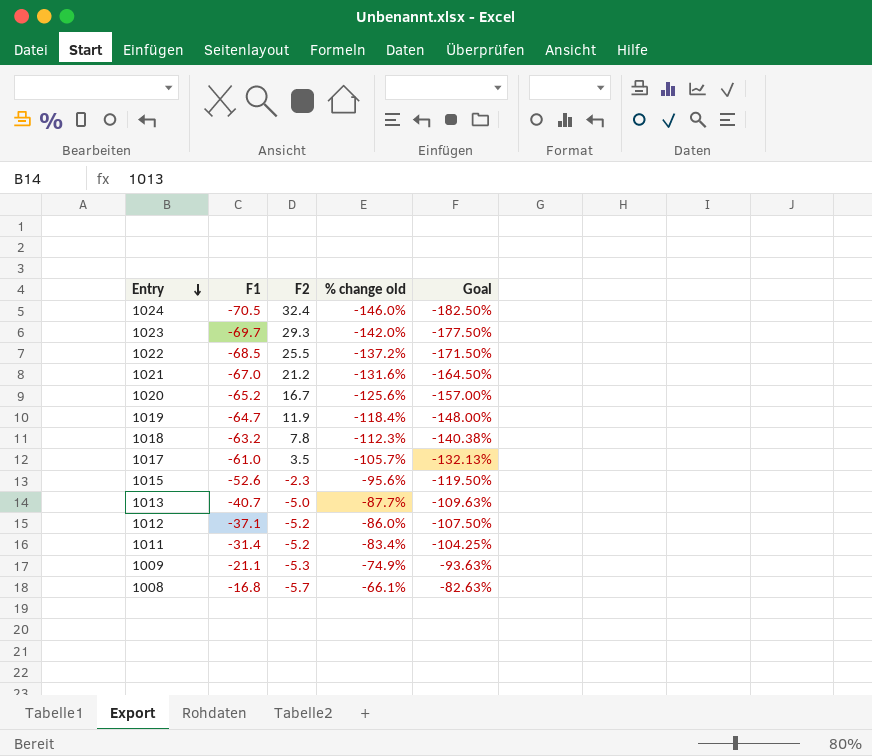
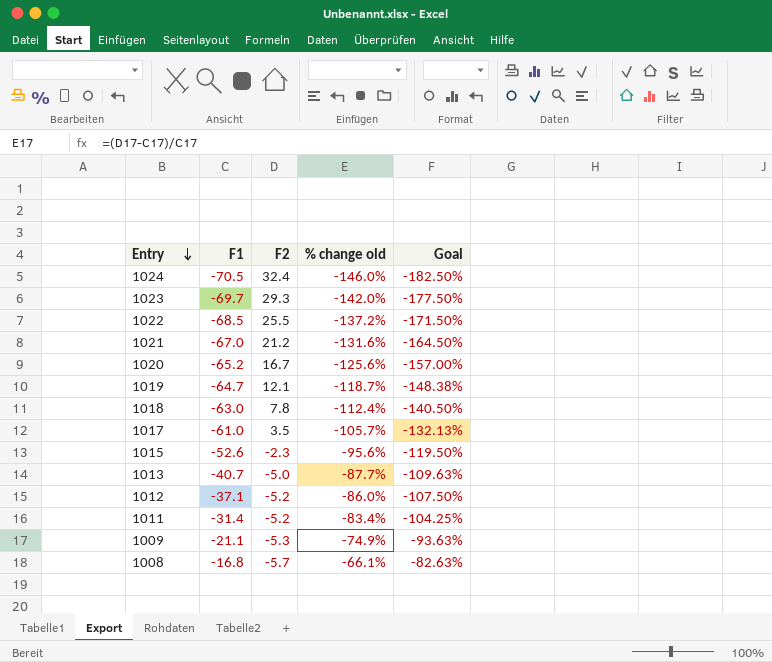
1019 | F2: 11.9 -> 12.1
1019 | % change old: -118.4% -> -118.7%
1019 | Goal: -148.00% -> -148.38%
1018 | F1: -63.2 -> -63.0
1018 | % change old: -112.3% -> -112.4%
1018 | Goal: -140.38% -> -140.50%

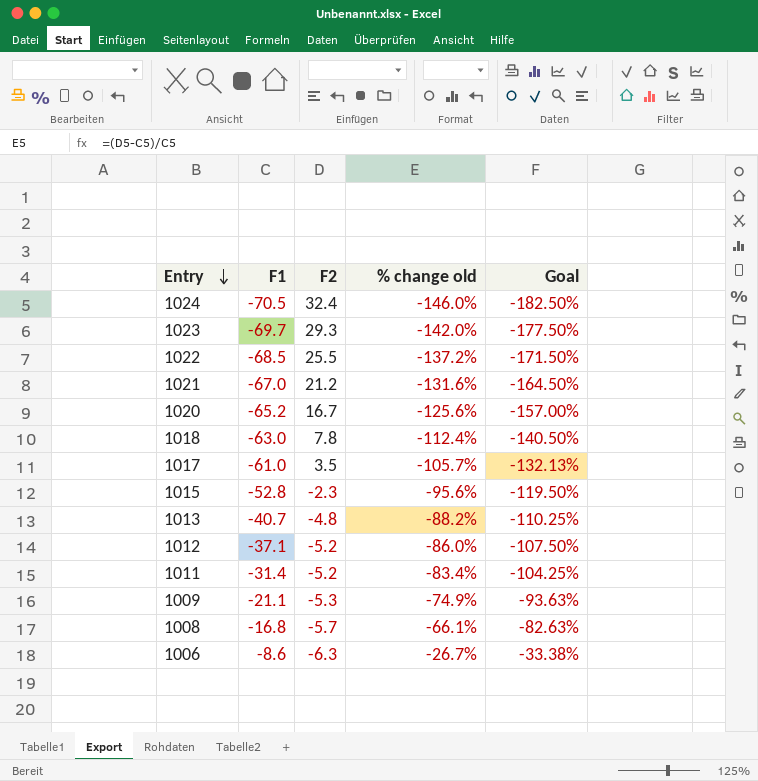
row 1019: -64.7 | 12.1 | -118.7% | -148.38% -> none
1015 | F1: -52.6 -> -52.8
1013 | F2: -5.0 -> -4.8
1013 | % change old: -87.7% -> -88.2%
1013 | Goal: -109.63% -> -110.25%
row 1006: none -> -8.6 | -6.3 | -26.7% | -33.38%

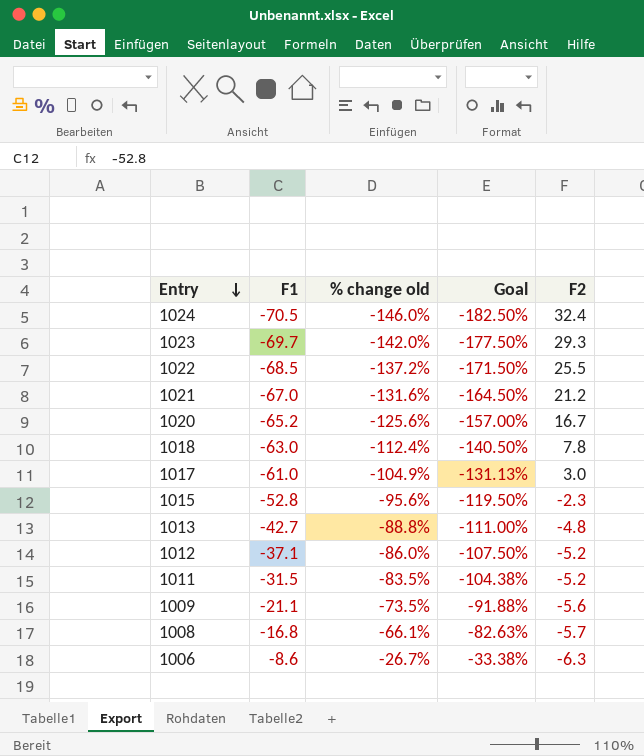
column F2 | position: 3 -> 5
1017 | % change old: -105.7% -> -104.9%
1017 | Goal: -132.13% -> -131.13%
1017 | F2: 3.5 -> 3.0
1013 | F1: -40.7 -> -42.7
1013 | % change old: -88.2% -> -88.8%
1013 | Goal: -110.25% -> -111.00%
1011 | F1: -31.4 -> -31.5
1011 | % change old: -83.4% -> -83.5%
1011 | Goal: -104.25% -> -104.38%
1009 | % change old: -74.9% -> -73.5%
1009 | Goal: -93.63% -> -91.88%
1009 | F2: -5.3 -> -5.6

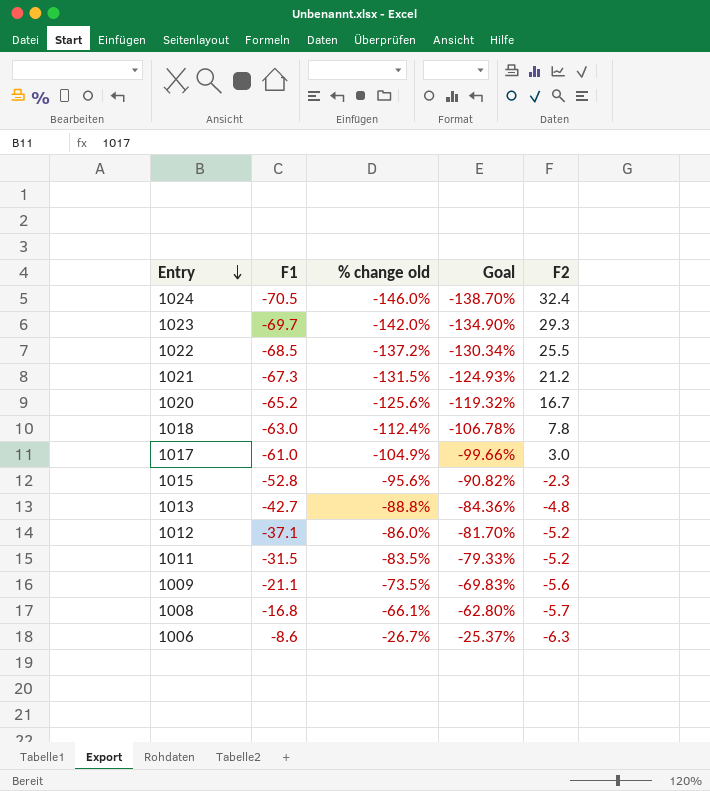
column Goal | formula: [% change old] * 1.25 -> [% change old] * 0.95
1021 | F1: -67.0 -> -67.3
1021 | % change old: -131.6% -> -131.5%

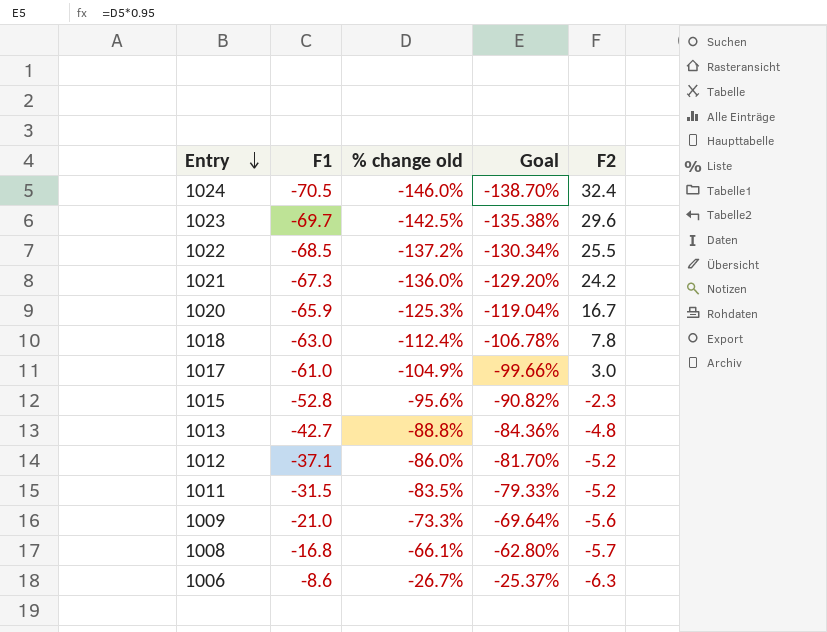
1023 | % change old: -142.0% -> -142.5%
1023 | Goal: -134.90% -> -135.38%
1023 | F2: 29.3 -> 29.6
1021 | % change old: -131.5% -> -136.0%
1021 | Goal: -124.93% -> -129.20%
1021 | F2: 21.2 -> 24.2
1020 | F1: -65.2 -> -65.9
1020 | % change old: -125.6% -> -125.3%
1020 | Goal: -119.32% -> -119.04%
1009 | F1: -21.1 -> -21.0
1009 | % change old: -73.5% -> -73.3%
1009 | Goal: -69.83% -> -69.64%

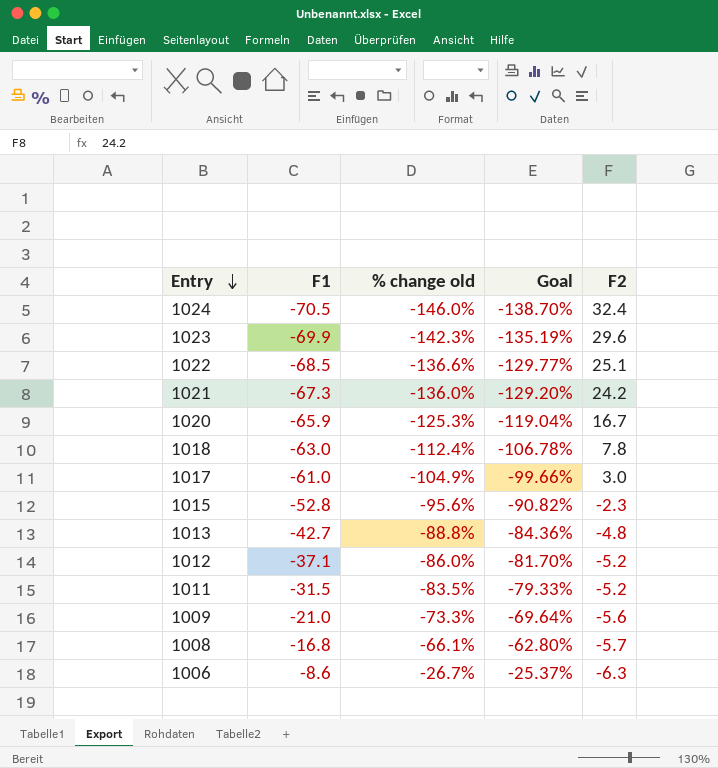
1023 | F1: -69.7 -> -69.9
1023 | % change old: -142.5% -> -142.3%
1023 | Goal: -135.38% -> -135.19%
1022 | % change old: -137.2% -> -136.6%
1022 | Goal: -130.34% -> -129.77%
1022 | F2: 25.5 -> 25.1

